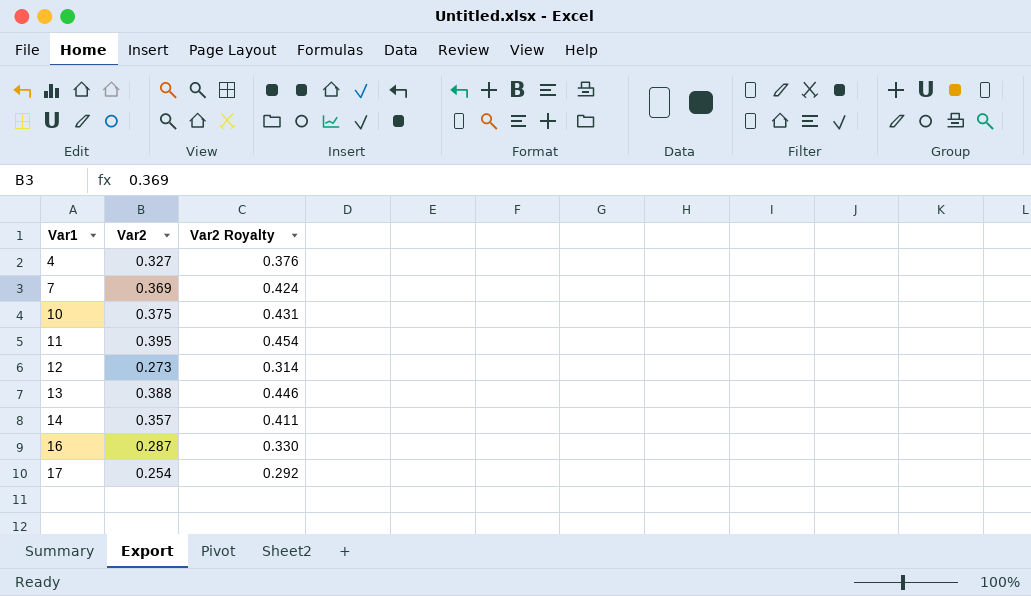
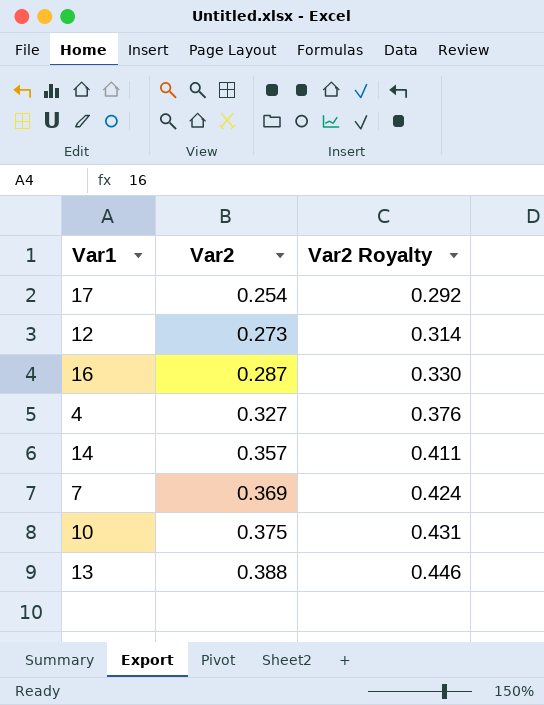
row order: Var1 ascending -> Var2 ascending
row 11: 0.395 | 0.454 -> none

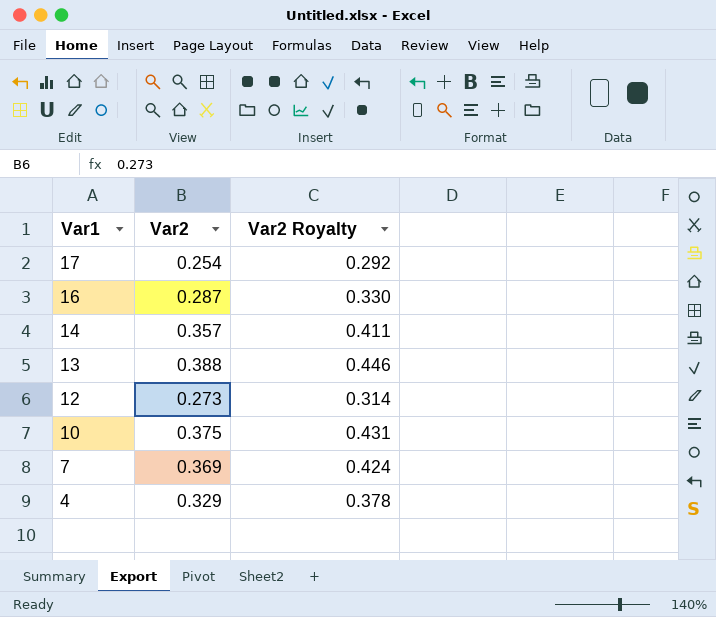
row order: Var2 ascending -> Var1 descending
4 | Var2: 0.327 -> 0.329
4 | Var2 Royalty: 0.376 -> 0.378

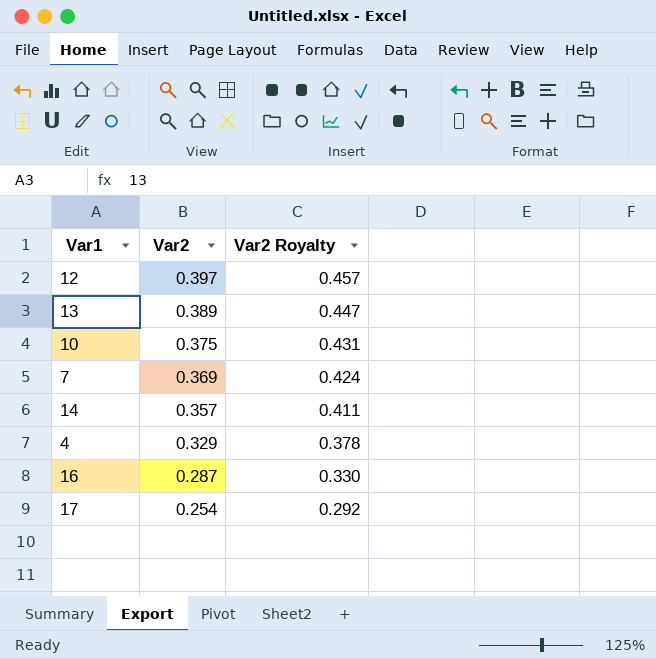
row order: Var1 descending -> Var2 descending
12 | Var2: 0.273 -> 0.397
12 | Var2 Royalty: 0.314 -> 0.457
13 | Var2: 0.388 -> 0.389
13 | Var2 Royalty: 0.446 -> 0.447

